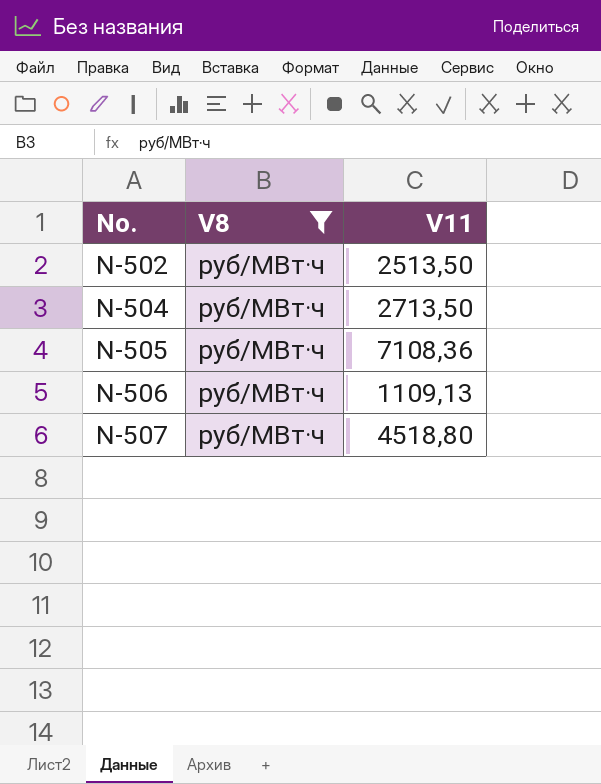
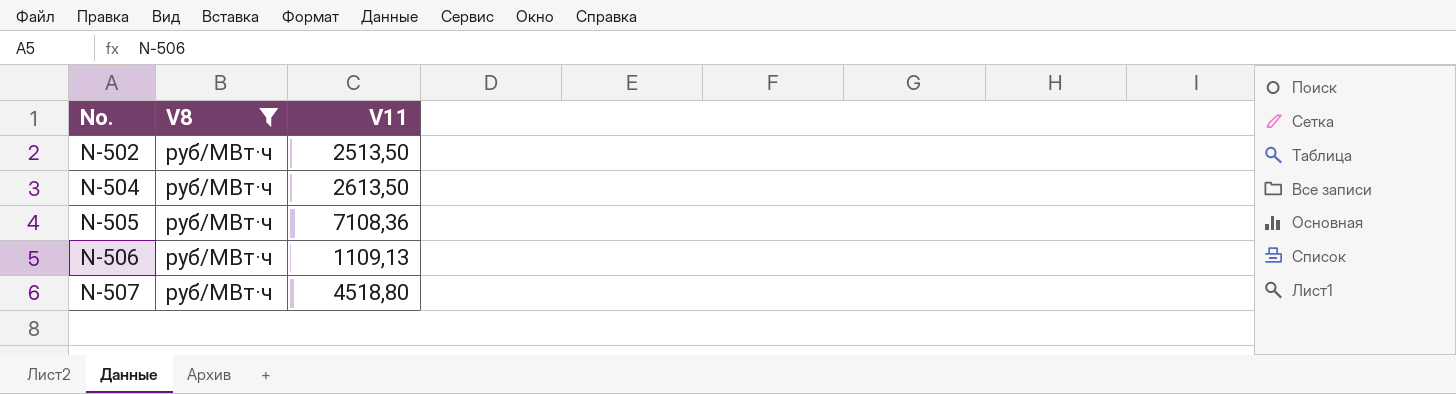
N-504 | V11: 2713,50 -> 2613,50

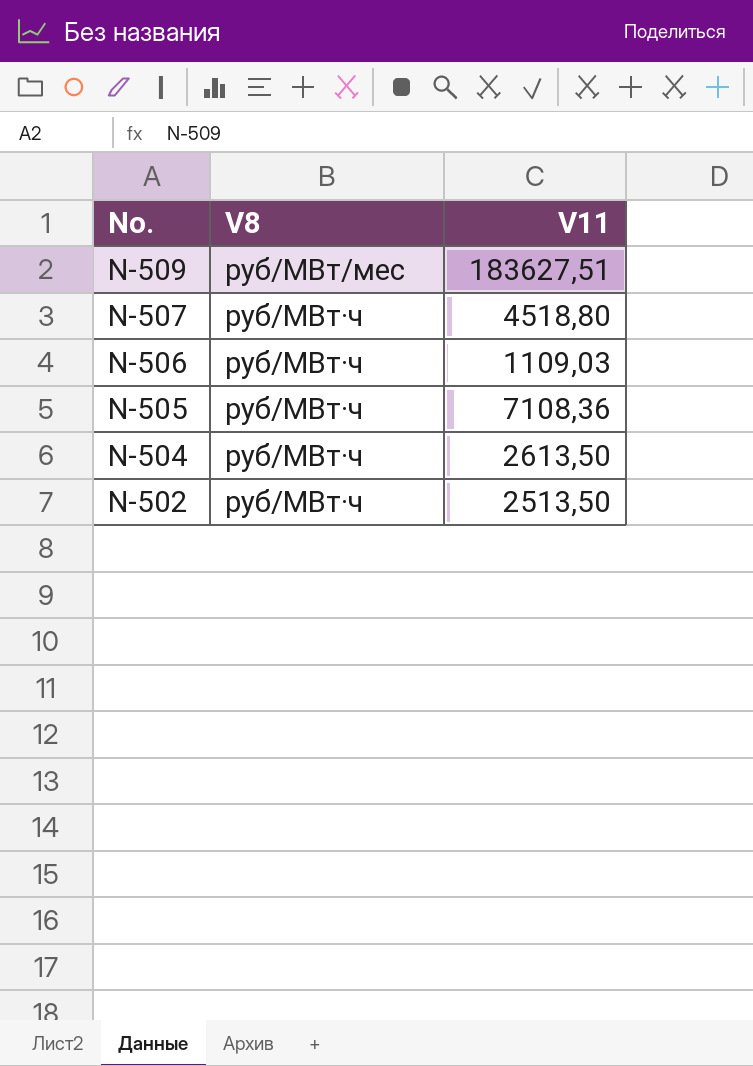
filter: V8 = руб/МВт·ч -> none
row order: No. ascending -> No. descending
N-506 | V11: 1109,13 -> 1109,03

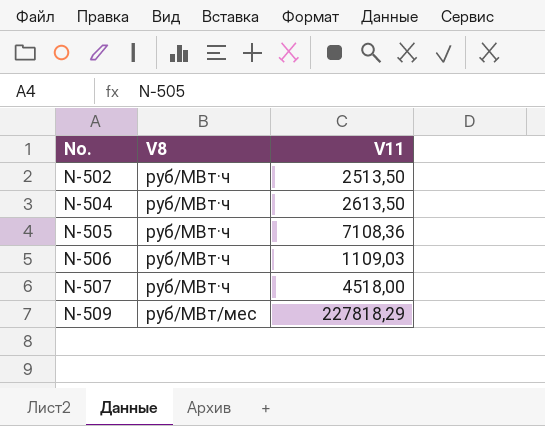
row order: No. descending -> No. ascending
N-507 | V11: 4518,80 -> 4518,00
N-509 | V11: 183627,51 -> 227818,29

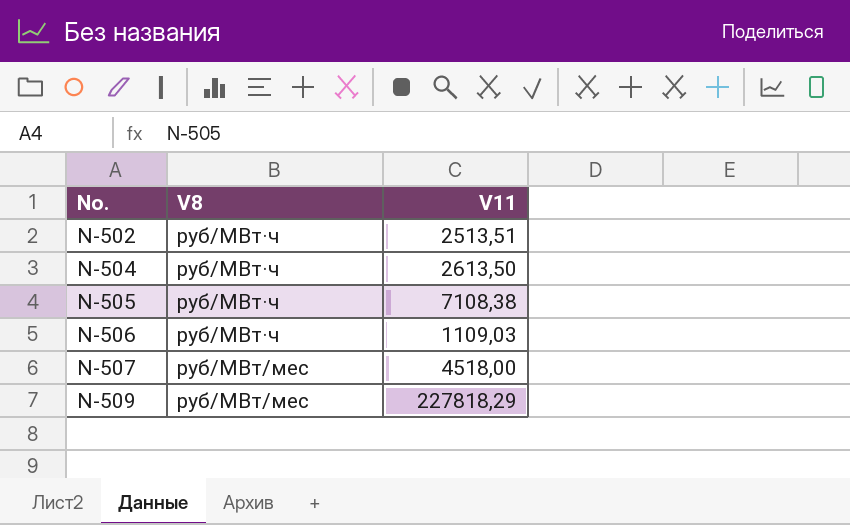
N-502 | V11: 2513,50 -> 2513,51
N-505 | V11: 7108,36 -> 7108,38
N-507 | V8: руб/МВт·ч -> руб/МВт/мес

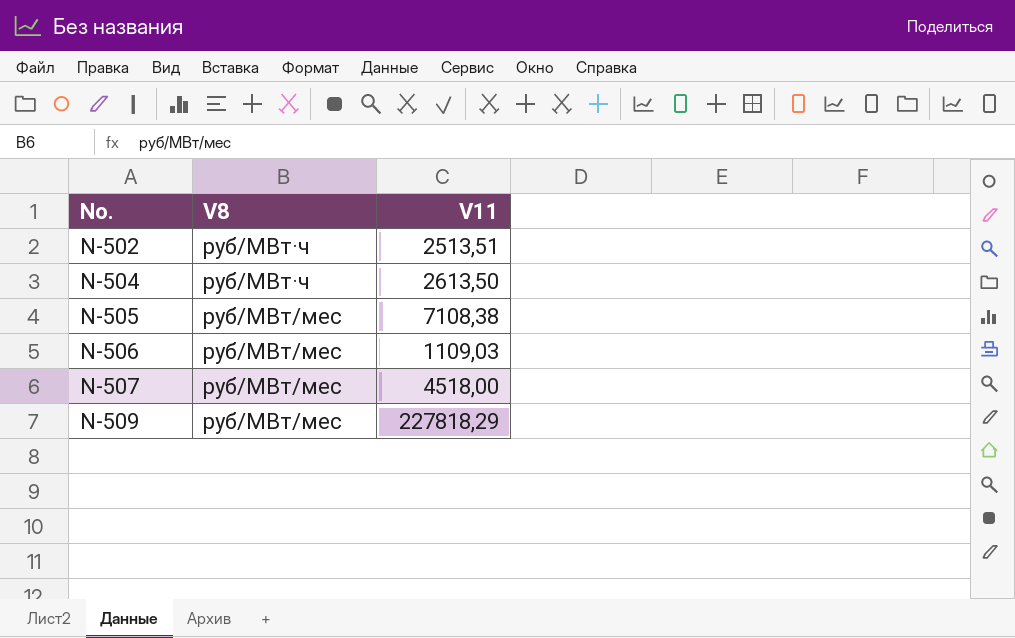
N-505 | V8: руб/МВт·ч -> руб/МВт/мес
N-506 | V8: руб/МВт·ч -> руб/МВт/мес

